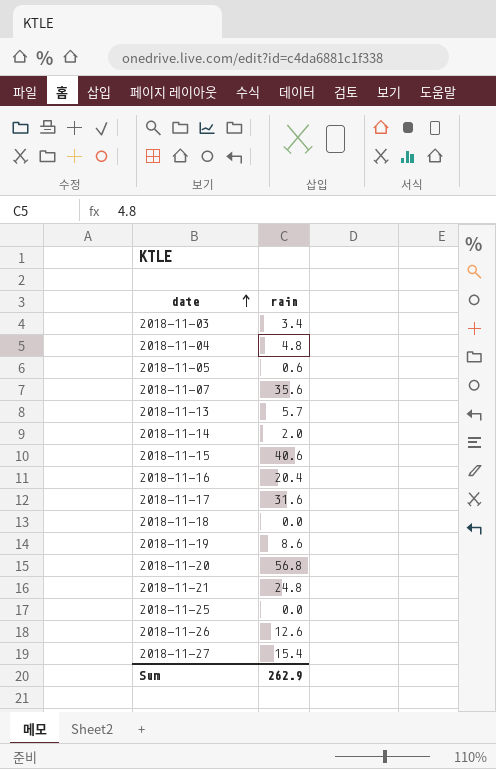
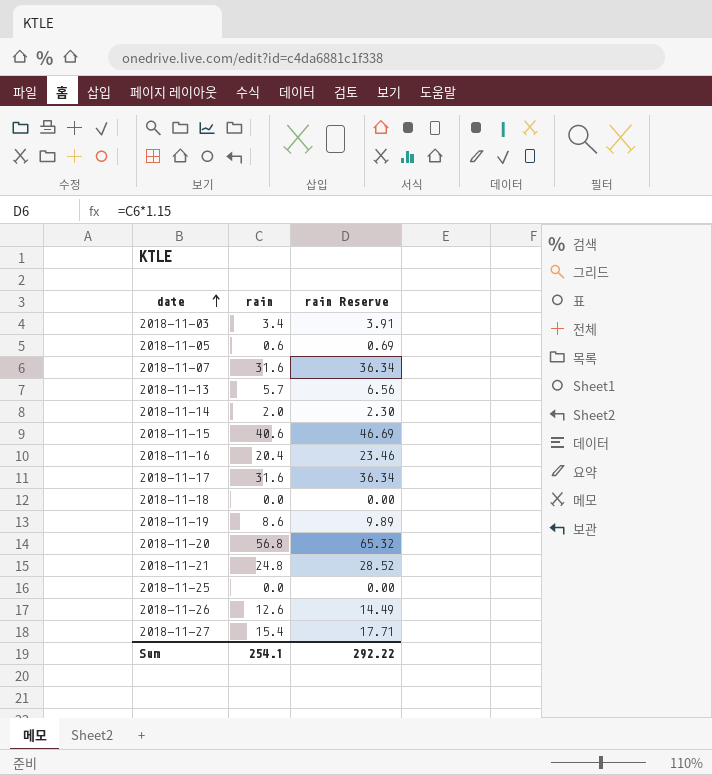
column rain Reserve | formula: none -> [rain] * 1.15
row 2018-11-04: 4.8 -> none
2018-11-07 | rain: 35.6 -> 31.6
Sum | rain: 262.9 -> 254.1

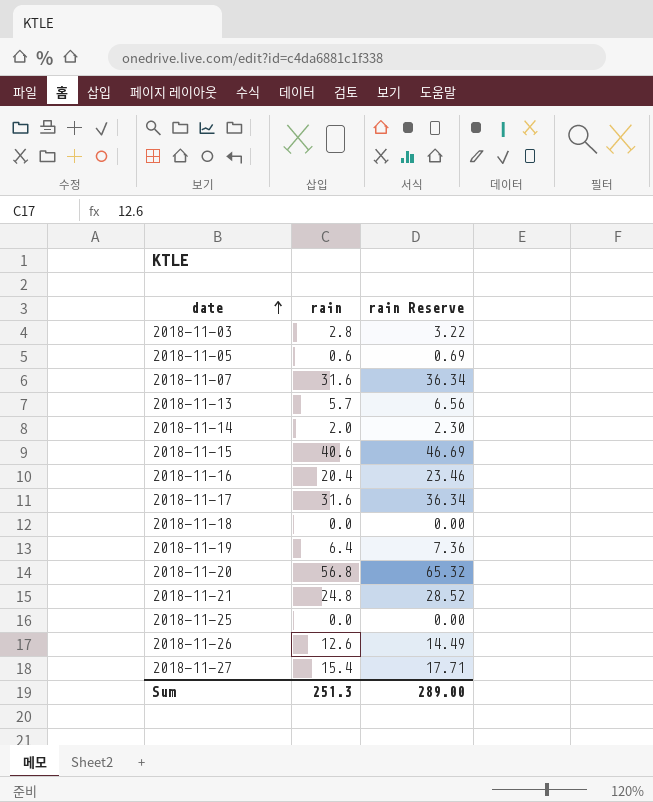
2018-11-03 | rain: 3.4 -> 2.8
2018-11-03 | rain Reserve: 3.91 -> 3.22
2018-11-19 | rain: 8.6 -> 6.4
2018-11-19 | rain Reserve: 9.89 -> 7.36
Sum | rain: 254.1 -> 251.3
Sum | rain Reserve: 292.22 -> 289.00

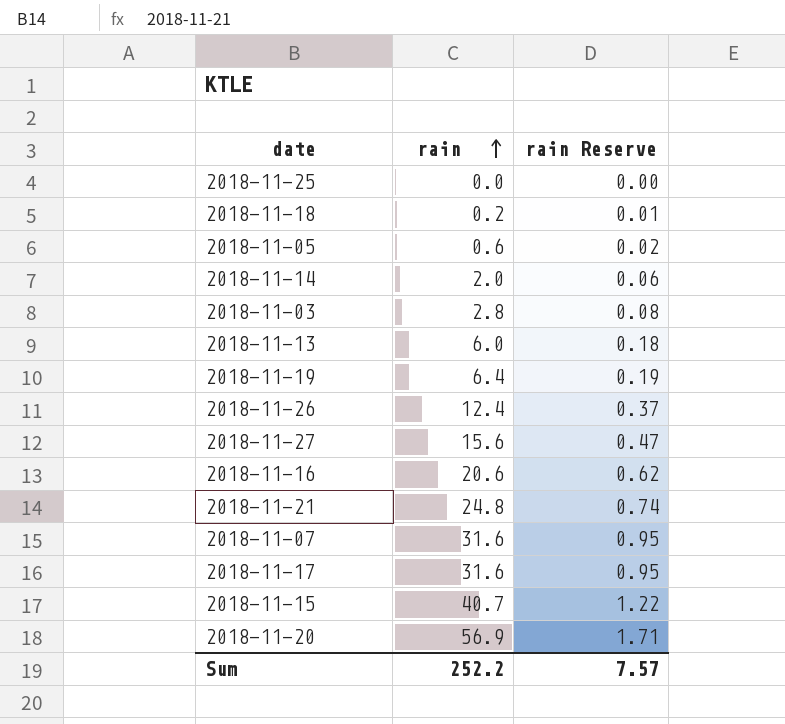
row order: date ascending -> rain ascending
column rain Reserve | formula: [rain] * 1.15 -> [rain] * 0.03
2018-11-18 | rain: 0.0 -> 0.2
2018-11-13 | rain: 5.7 -> 6.0
2018-11-26 | rain: 12.6 -> 12.4
2018-11-27 | rain: 15.4 -> 15.6
2018-11-16 | rain: 20.4 -> 20.6
2018-11-15 | rain: 40.6 -> 40.7
2018-11-20 | rain: 56.8 -> 56.9
Sum | rain: 251.3 -> 252.2
Sum | rain Reserve: 289.00 -> 7.57

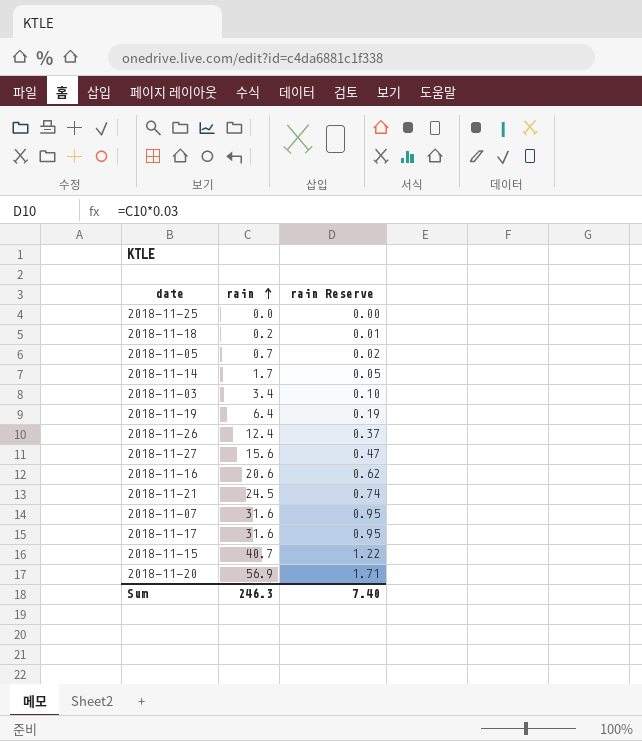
row 2018-11-13: 6.0 | 0.18 -> none
2018-11-05 | rain: 0.6 -> 0.7
2018-11-14 | rain: 2.0 -> 1.7
2018-11-14 | rain Reserve: 0.06 -> 0.05
2018-11-03 | rain: 2.8 -> 3.4
2018-11-03 | rain Reserve: 0.08 -> 0.10
2018-11-21 | rain: 24.8 -> 24.5
Sum | rain: 252.2 -> 246.3
Sum | rain Reserve: 7.57 -> 7.40

